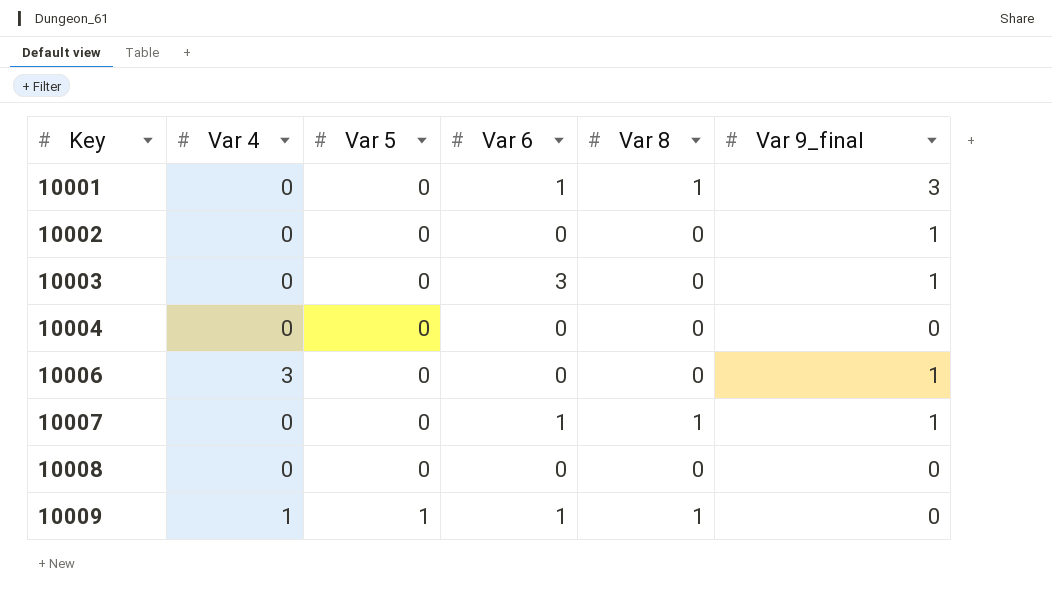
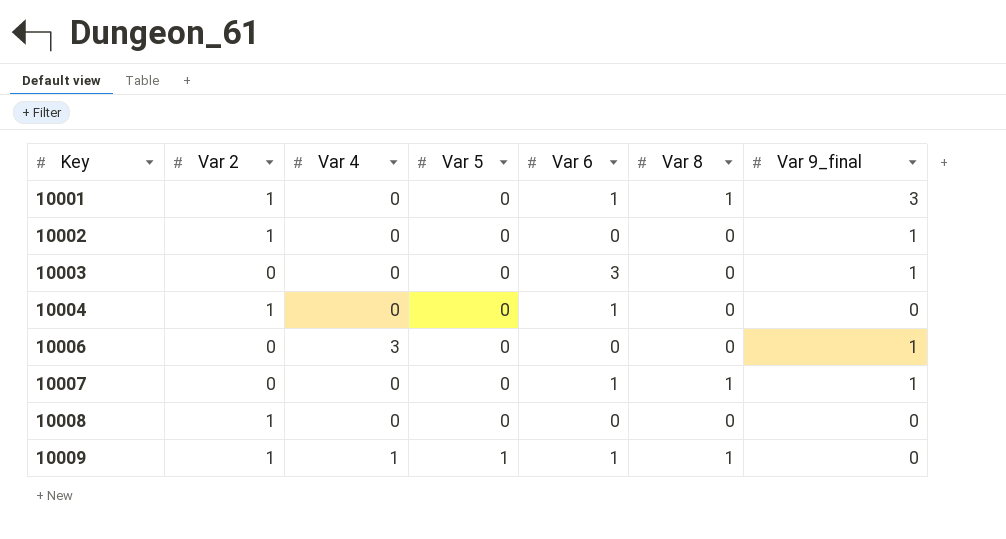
column Var 2 | position: none -> 2
10004 | Var 6: 0 -> 1

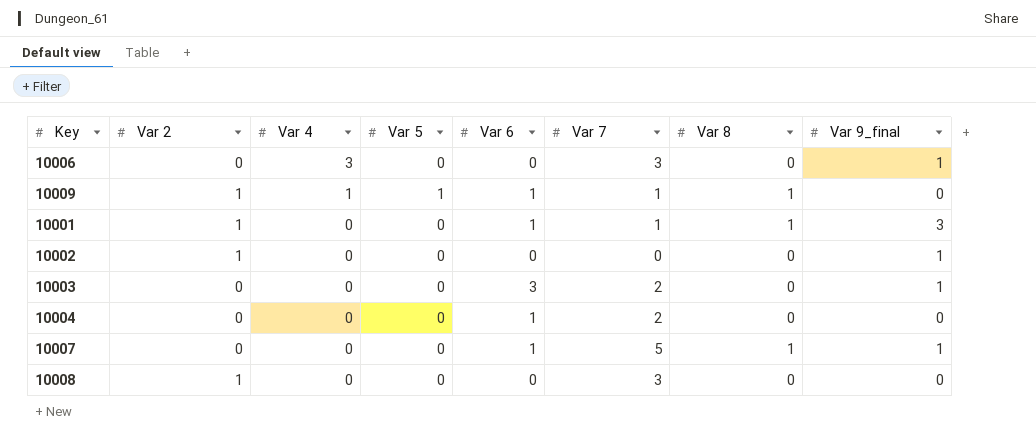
row order: Key ascending -> Var 4 descending
column Var 7 | position: none -> 6
10004 | Var 2: 1 -> 0

